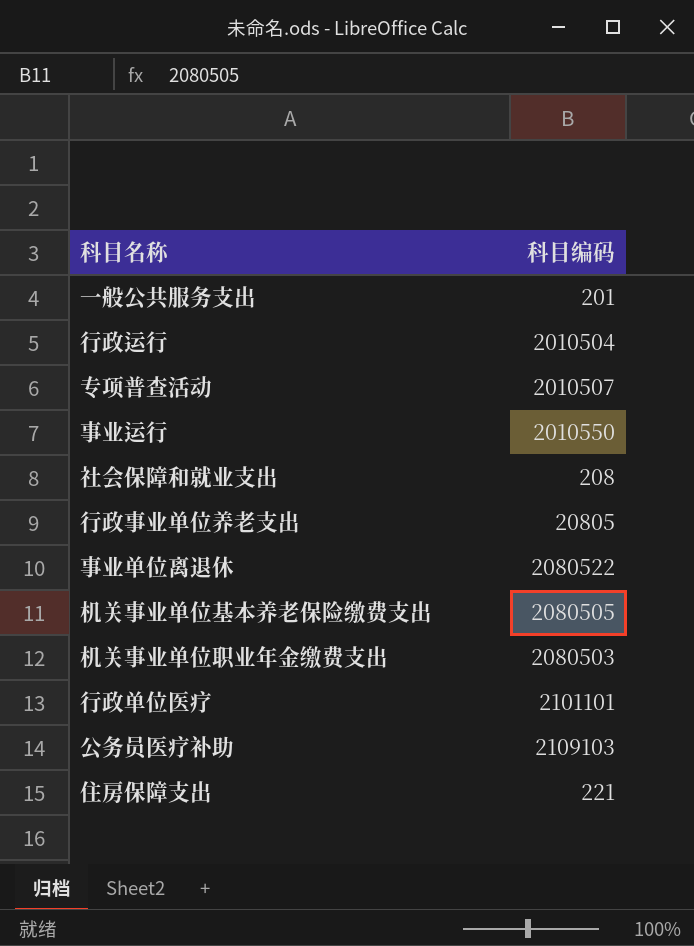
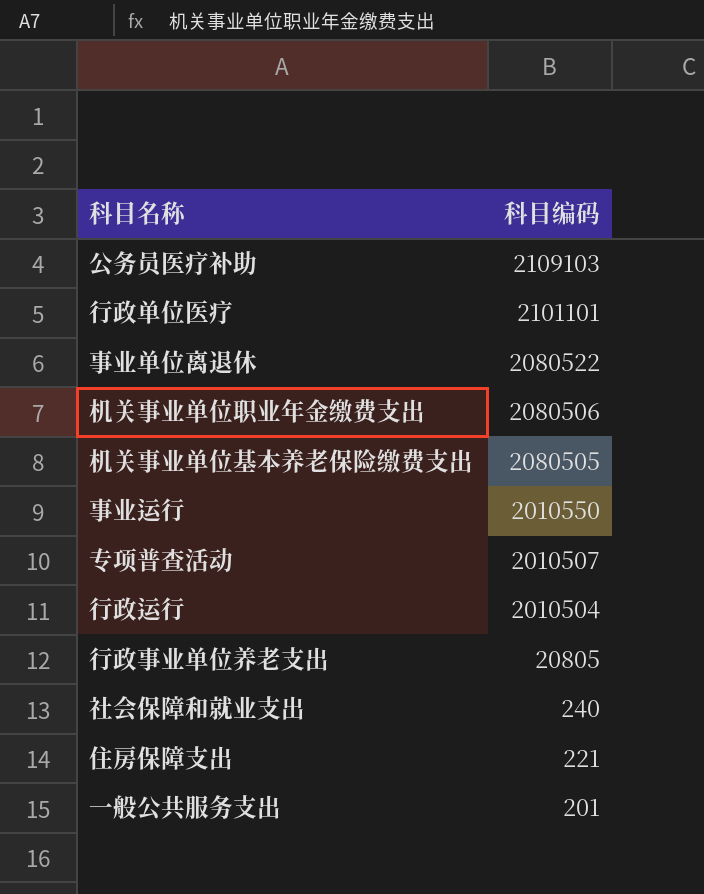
row order: none -> 科目编码 descending
机关事业单位职业年金缴费支出 | 科目编码: 2080503 -> 2080506
社会保障和就业支出 | 科目编码: 208 -> 240

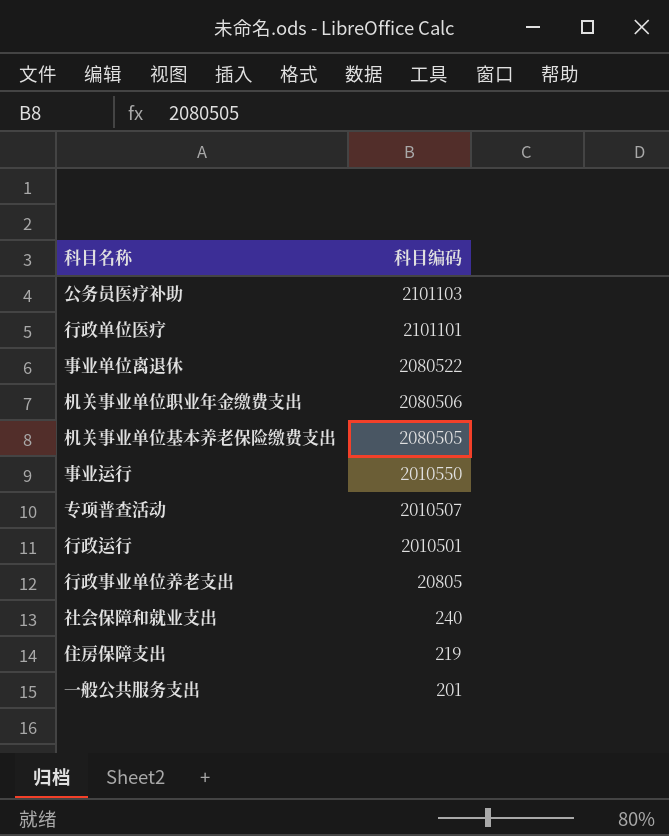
公务员医疗补助 | 科目编码: 2109103 -> 2101103
行政运行 | 科目编码: 2010504 -> 2010501
住房保障支出 | 科目编码: 221 -> 219

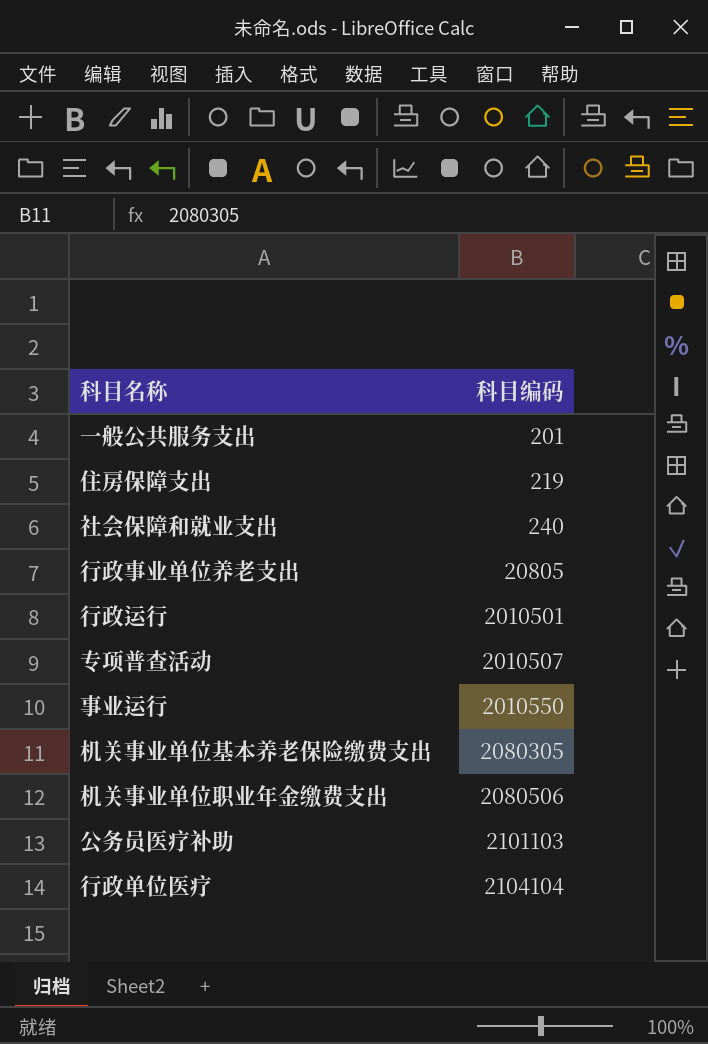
row order: 科目编码 descending -> 科目编码 ascending
row 事业单位离退休: 2080522 -> none
机关事业单位基本养老保险缴费支出 | 科目编码: 2080505 -> 2080305
行政单位医疗 | 科目编码: 2101101 -> 2104104

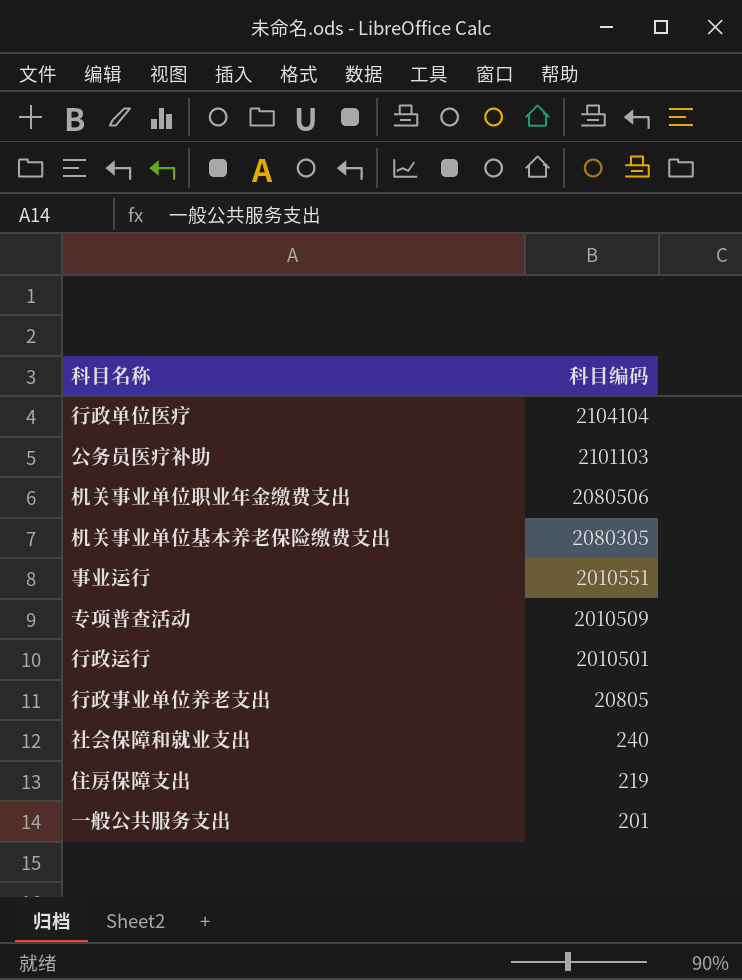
row order: 科目编码 ascending -> 科目编码 descending
事业运行 | 科目编码: 2010550 -> 2010551
专项普查活动 | 科目编码: 2010507 -> 2010509

